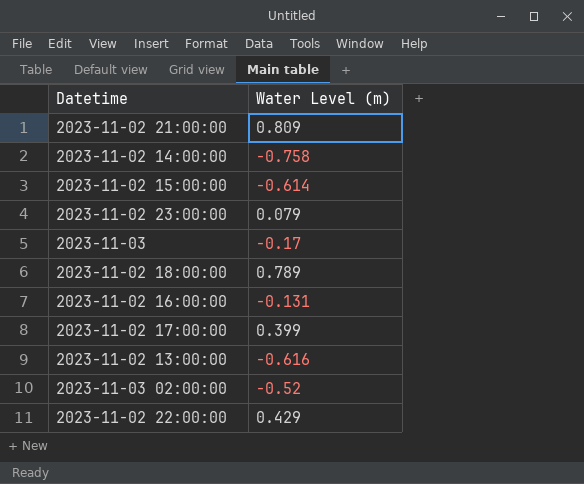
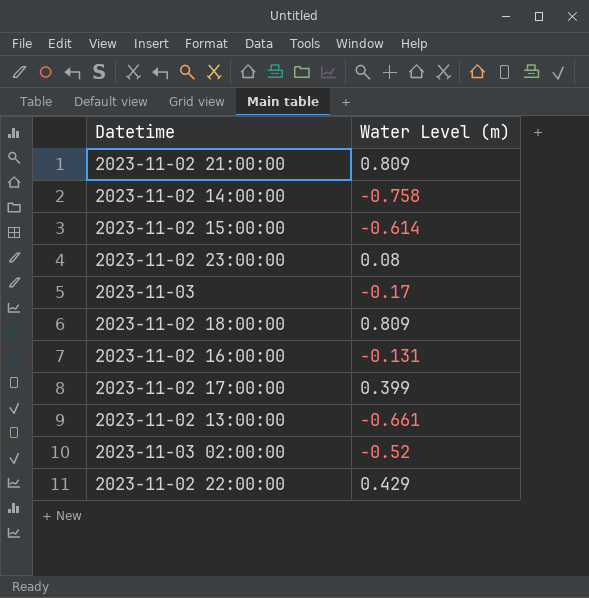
2023-11-02 23:00:00 | Water Level (m): 0.079 -> 0.08
2023-11-02 18:00:00 | Water Level (m): 0.789 -> 0.809
2023-11-02 13:00:00 | Water Level (m): -0.616 -> -0.661

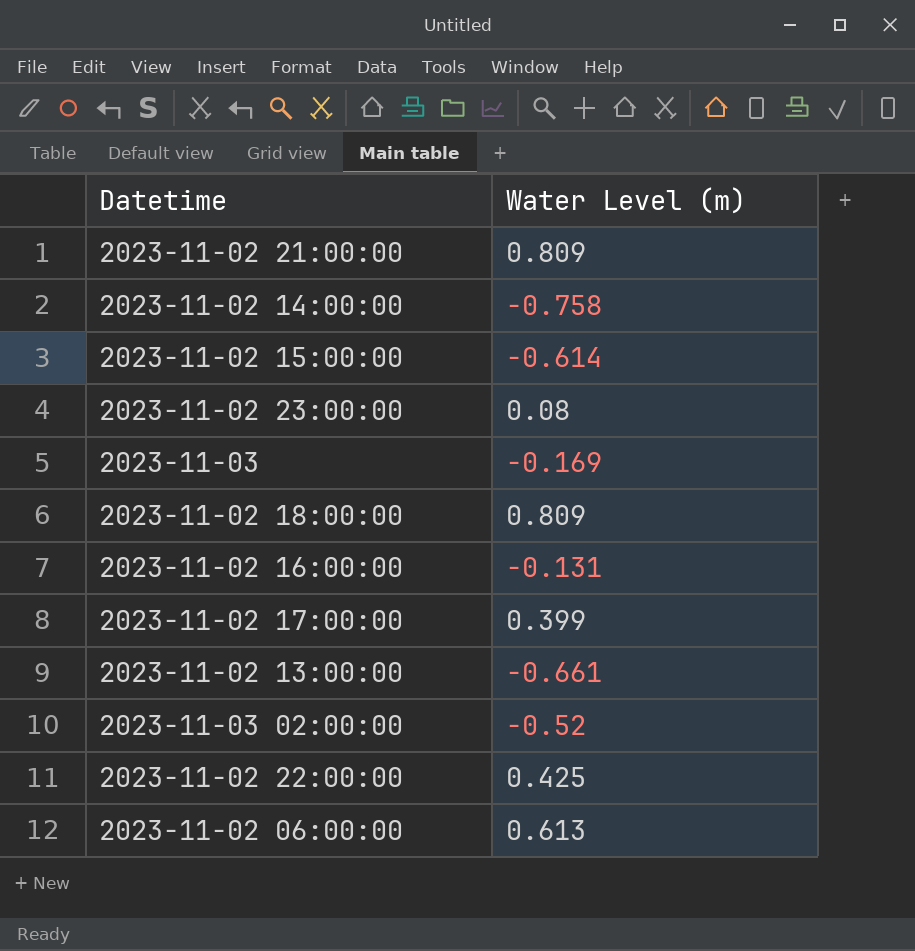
2023-11-03 | Water Level (m): -0.17 -> -0.169
2023-11-02 22:00:00 | Water Level (m): 0.429 -> 0.425
row 2023-11-02 06:00:00: none -> 0.613

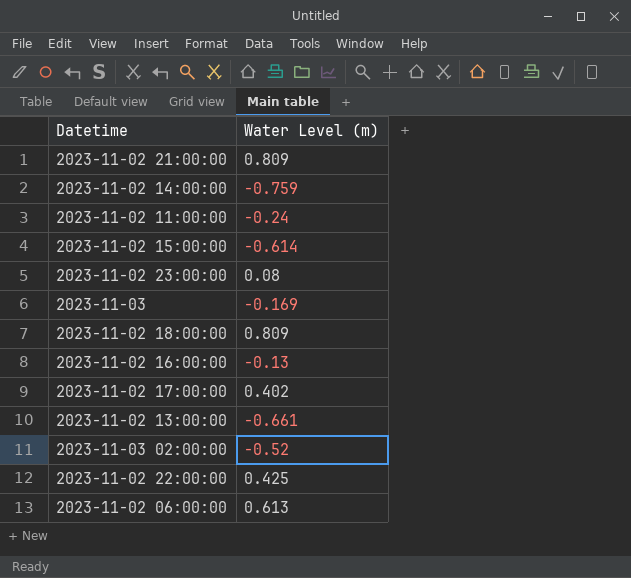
2023-11-02 14:00:00 | Water Level (m): -0.758 -> -0.759
row 2023-11-02 11:00:00: none -> -0.24
2023-11-02 16:00:00 | Water Level (m): -0.131 -> -0.13
2023-11-02 17:00:00 | Water Level (m): 0.399 -> 0.402

